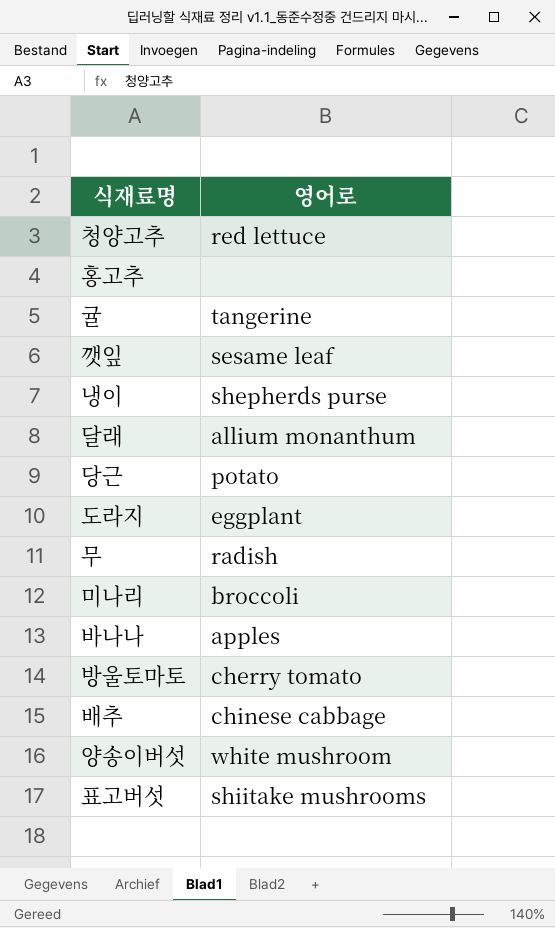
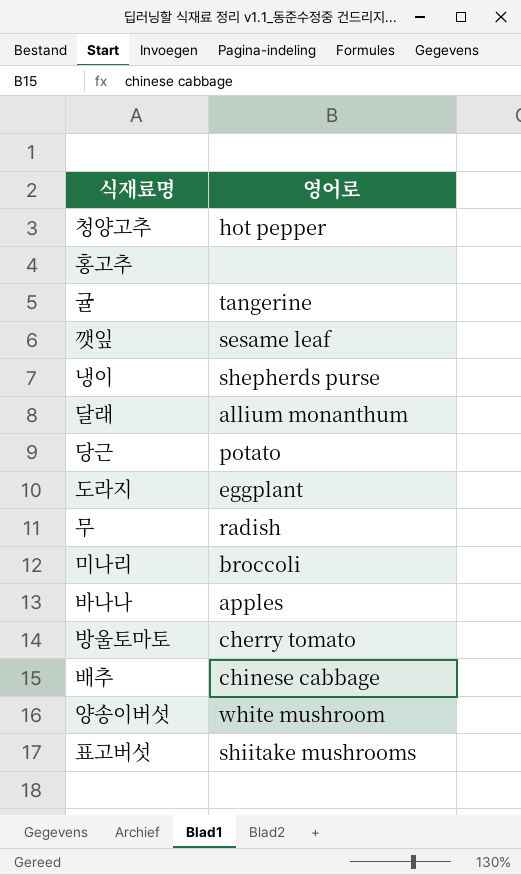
청양고추 | 영어로: red lettuce -> hot pepper

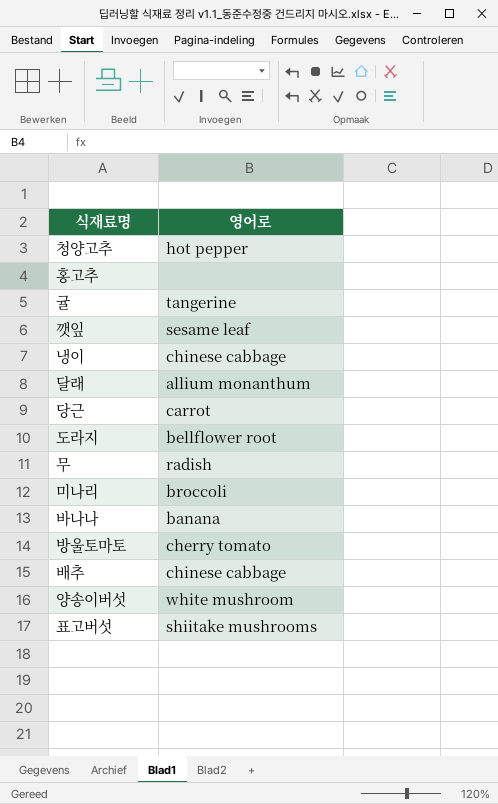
냉이 | 영어로: shepherds purse -> chinese cabbage
당근 | 영어로: potato -> carrot
도라지 | 영어로: eggplant -> bellflower root
바나나 | 영어로: apples -> banana

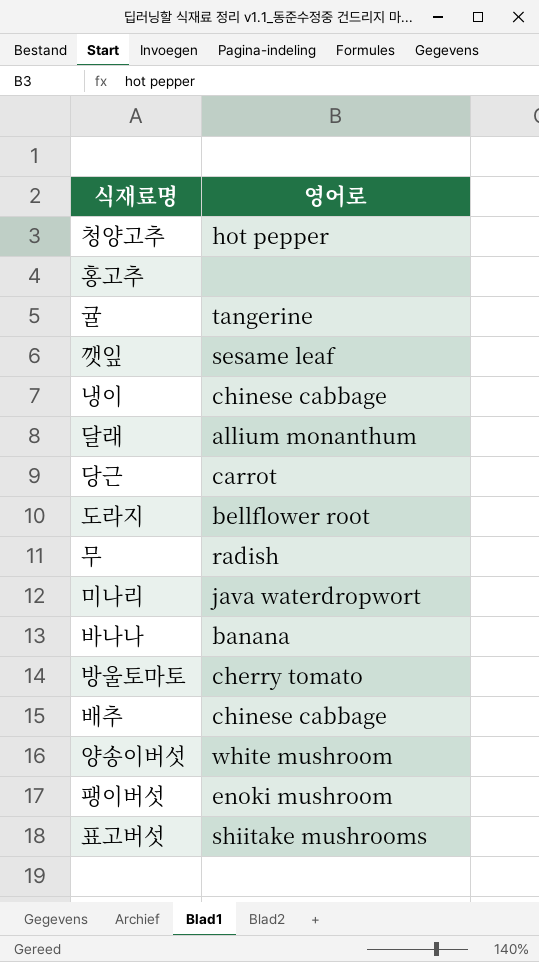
미나리 | 영어로: broccoli -> java waterdropwort
row 팽이버섯: none -> enoki mushroom

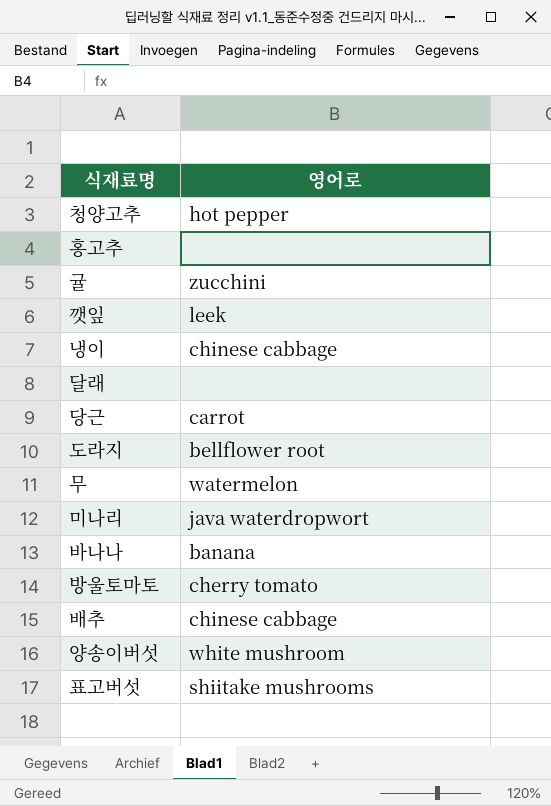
row 팽이버섯: enoki mushroom -> none
귤 | 영어로: tangerine -> zucchini
깻잎 | 영어로: sesame leaf -> leek
달래 | 영어로: allium monanthum -> none
무 | 영어로: radish -> watermelon

